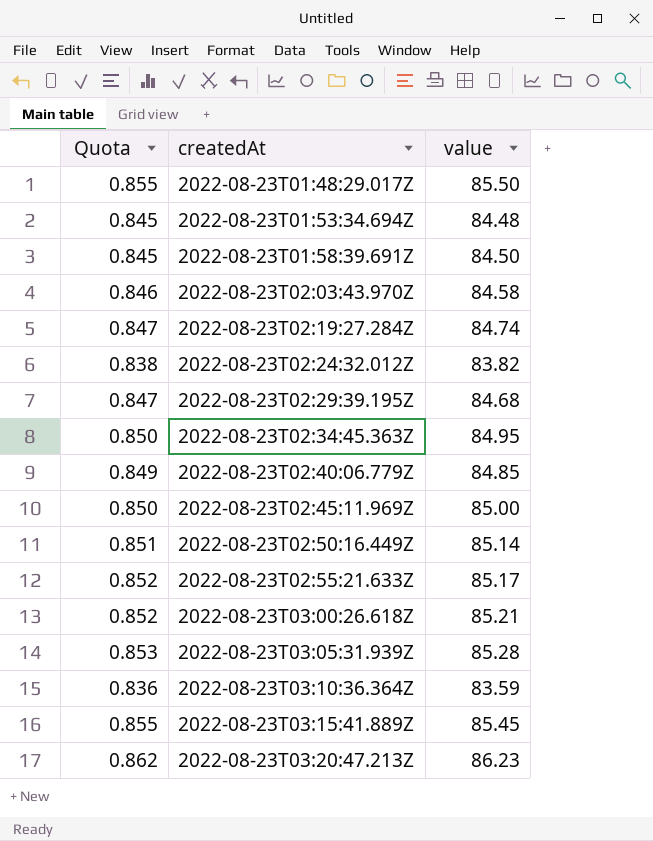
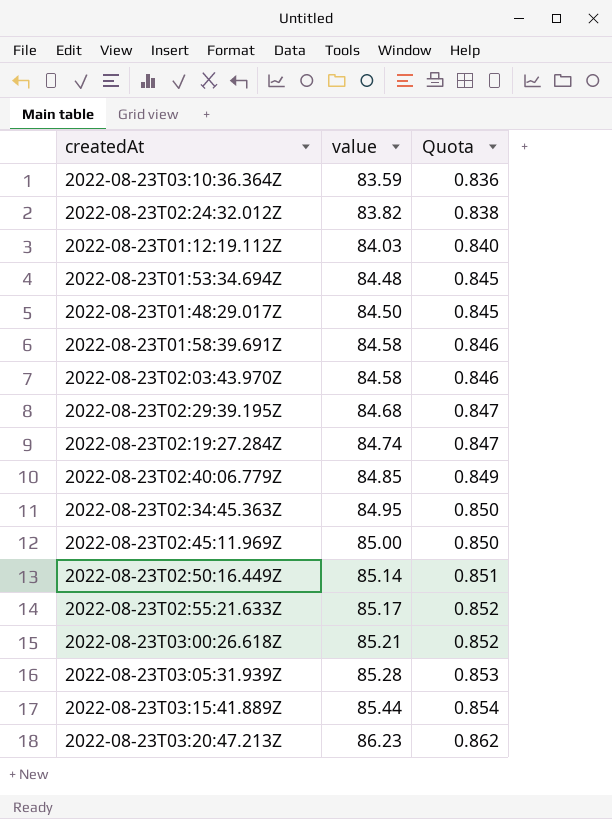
row order: createdAt ascending -> value ascending
column Quota | position: 1 -> 3
row 2022-08-23T01:12:19.112Z: none -> 84.03 | 0.840
2022-08-23T01:48:29.017Z | value: 85.50 -> 84.50
2022-08-23T01:48:29.017Z | Quota: 0.855 -> 0.845
2022-08-23T01:58:39.691Z | value: 84.50 -> 84.58
2022-08-23T01:58:39.691Z | Quota: 0.845 -> 0.846
2022-08-23T03:15:41.889Z | value: 85.45 -> 85.44
2022-08-23T03:15:41.889Z | Quota: 0.855 -> 0.854

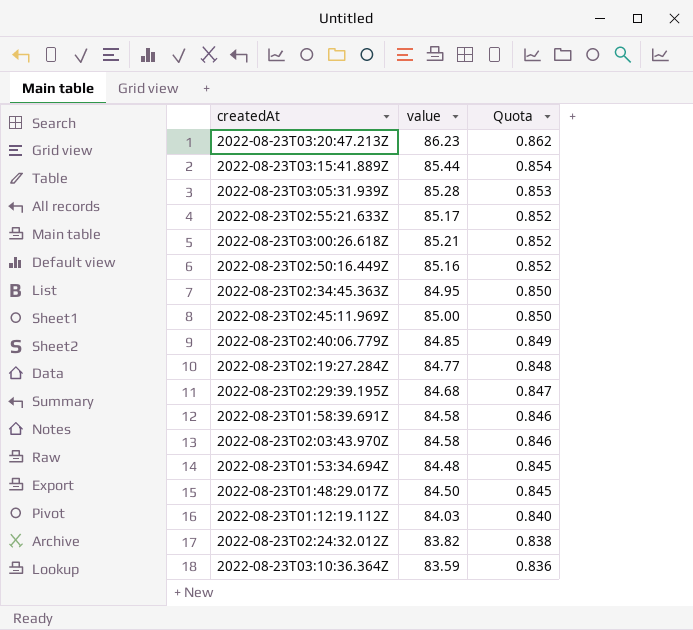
row order: value ascending -> Quota descending
2022-08-23T02:50:16.449Z | value: 85.14 -> 85.16
2022-08-23T02:50:16.449Z | Quota: 0.851 -> 0.852
2022-08-23T02:19:27.284Z | value: 84.74 -> 84.77
2022-08-23T02:19:27.284Z | Quota: 0.847 -> 0.848

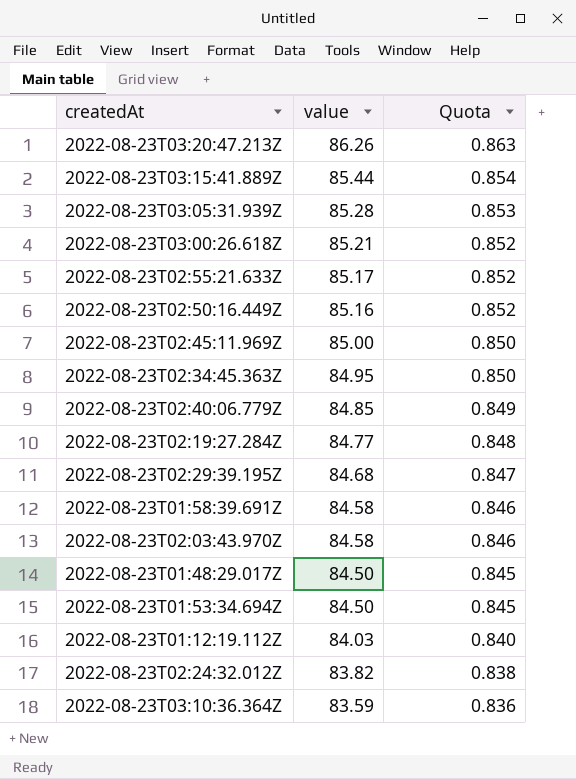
row order: Quota descending -> value descending
2022-08-23T03:20:47.213Z | value: 86.23 -> 86.26
2022-08-23T03:20:47.213Z | Quota: 0.862 -> 0.863
2022-08-23T01:53:34.694Z | value: 84.48 -> 84.50

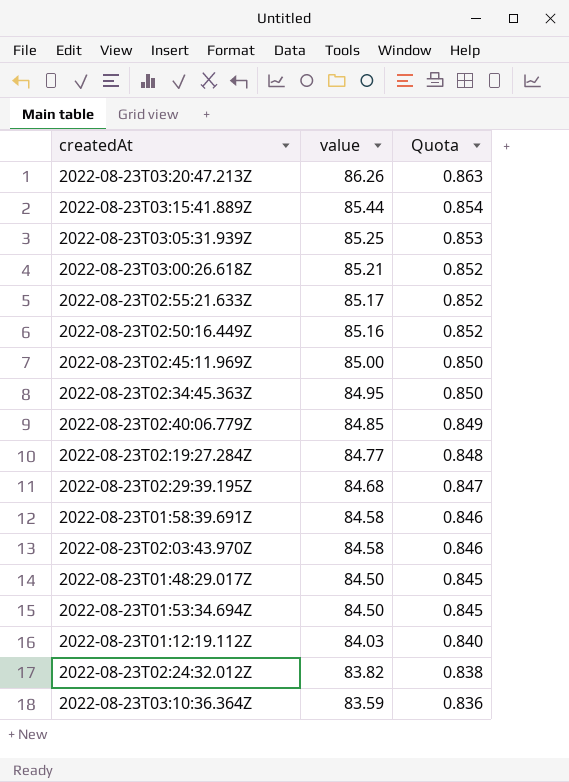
2022-08-23T03:05:31.939Z | value: 85.28 -> 85.25

